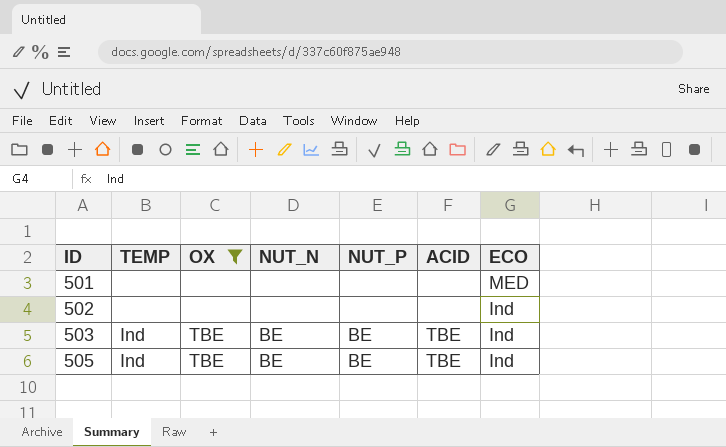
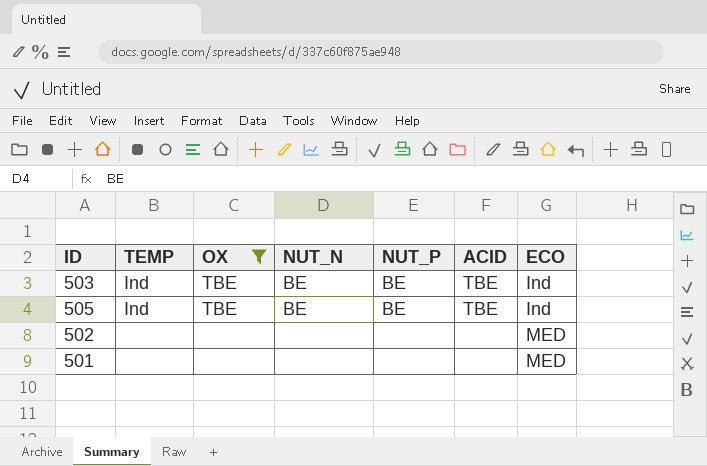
row order: ID ascending -> ECO ascending
502 | ECO: Ind -> MED

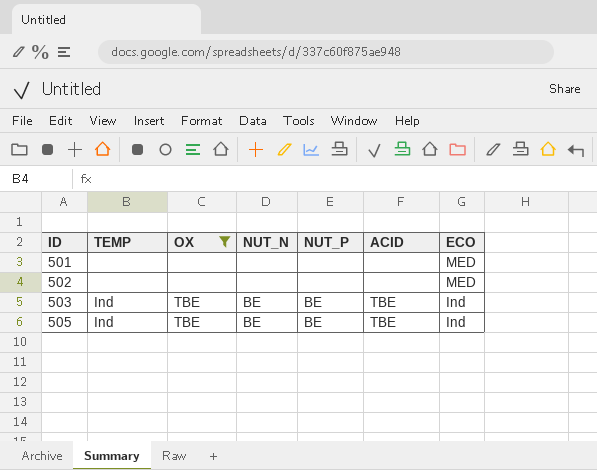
row order: ECO ascending -> ID ascending

